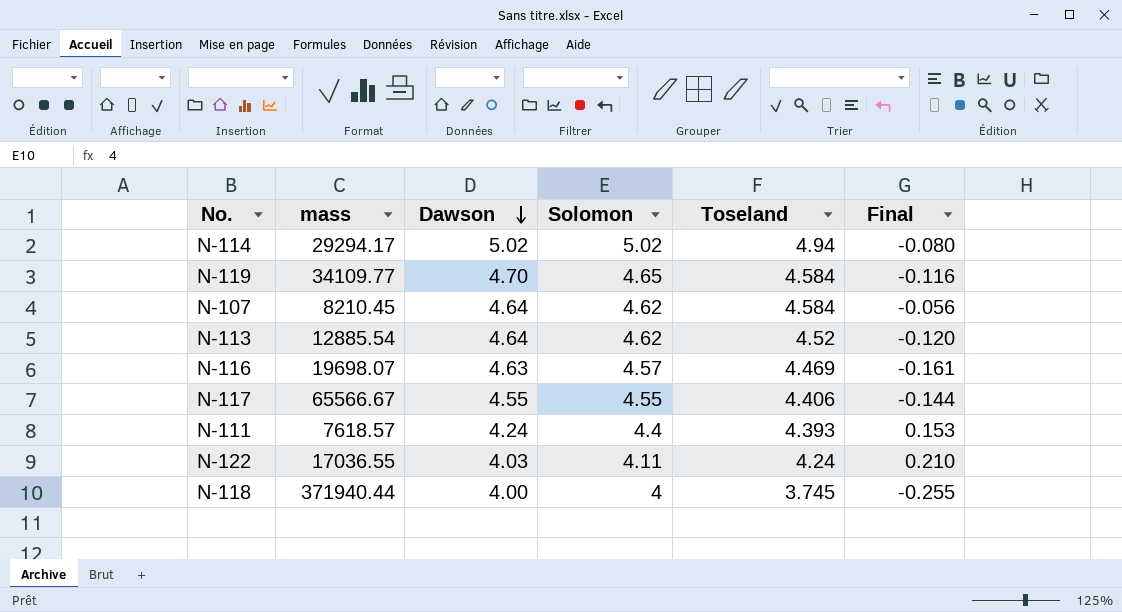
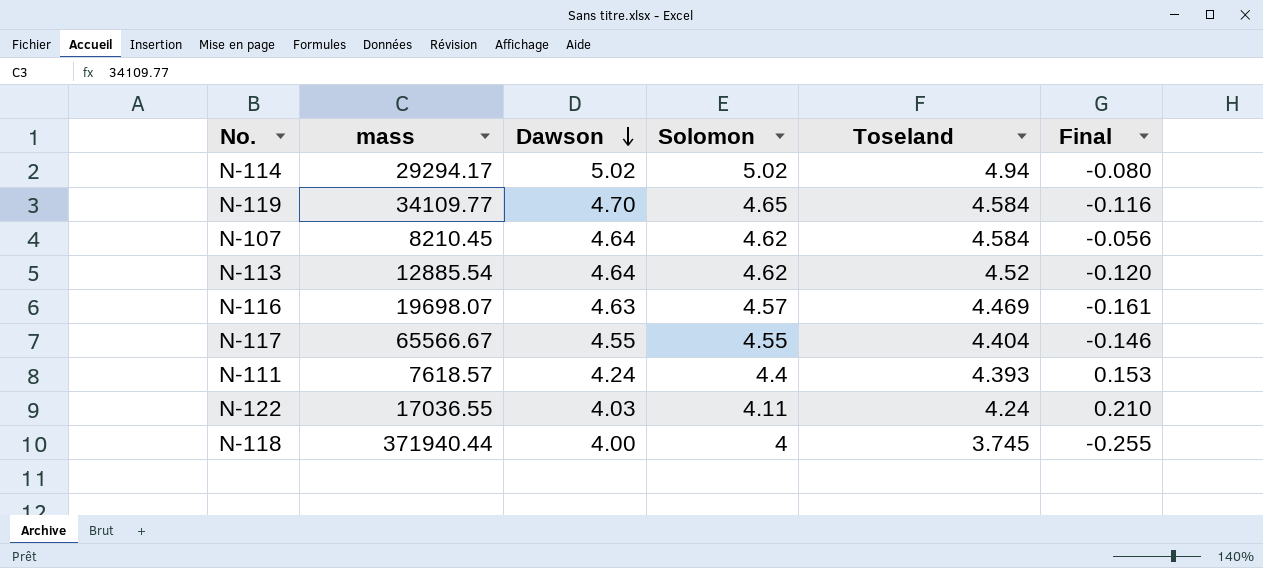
N-117 | Toseland: 4.406 -> 4.404
N-117 | Final: -0.144 -> -0.146

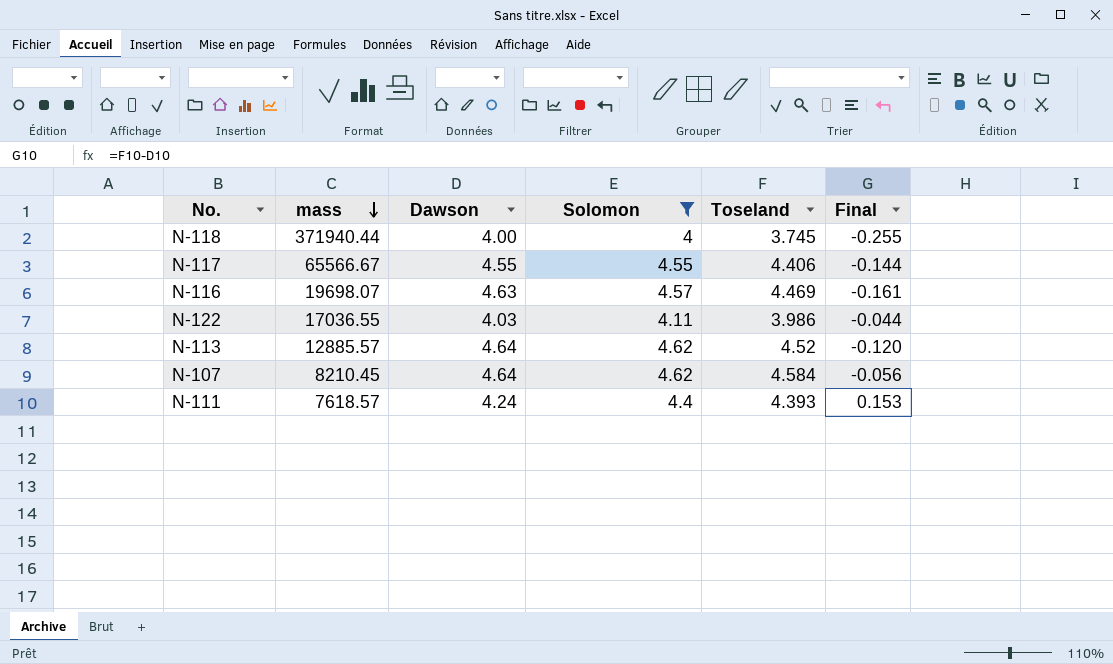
filter: none -> Solomon <= 4.62
row order: Dawson descending -> mass descending
N-117 | Toseland: 4.404 -> 4.406
N-117 | Final: -0.146 -> -0.144
N-122 | Toseland: 4.24 -> 3.986
N-122 | Final: 0.210 -> -0.044
N-113 | mass: 12885.54 -> 12885.57

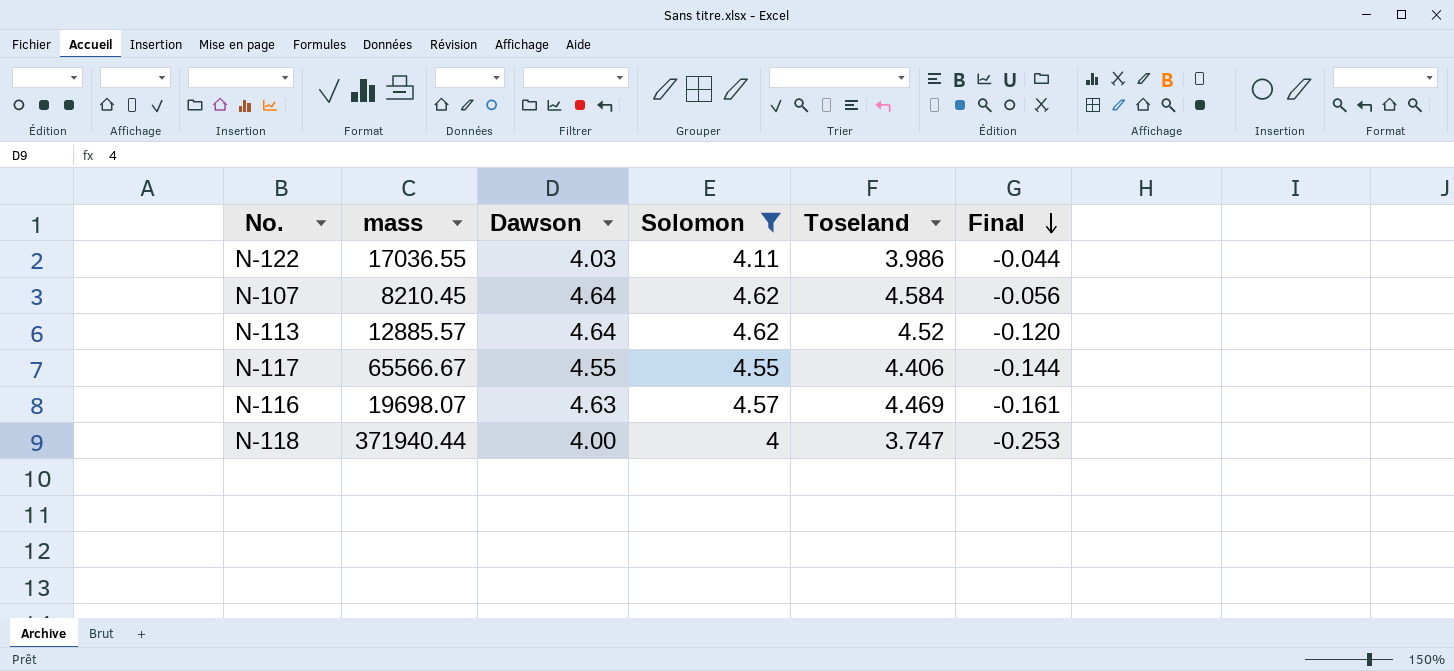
row order: mass descending -> Final descending
row N-111: 7618.57 | 4.24 | 4.4 | 4.393 | 0.153 -> none
N-118 | Toseland: 3.745 -> 3.747
N-118 | Final: -0.255 -> -0.253

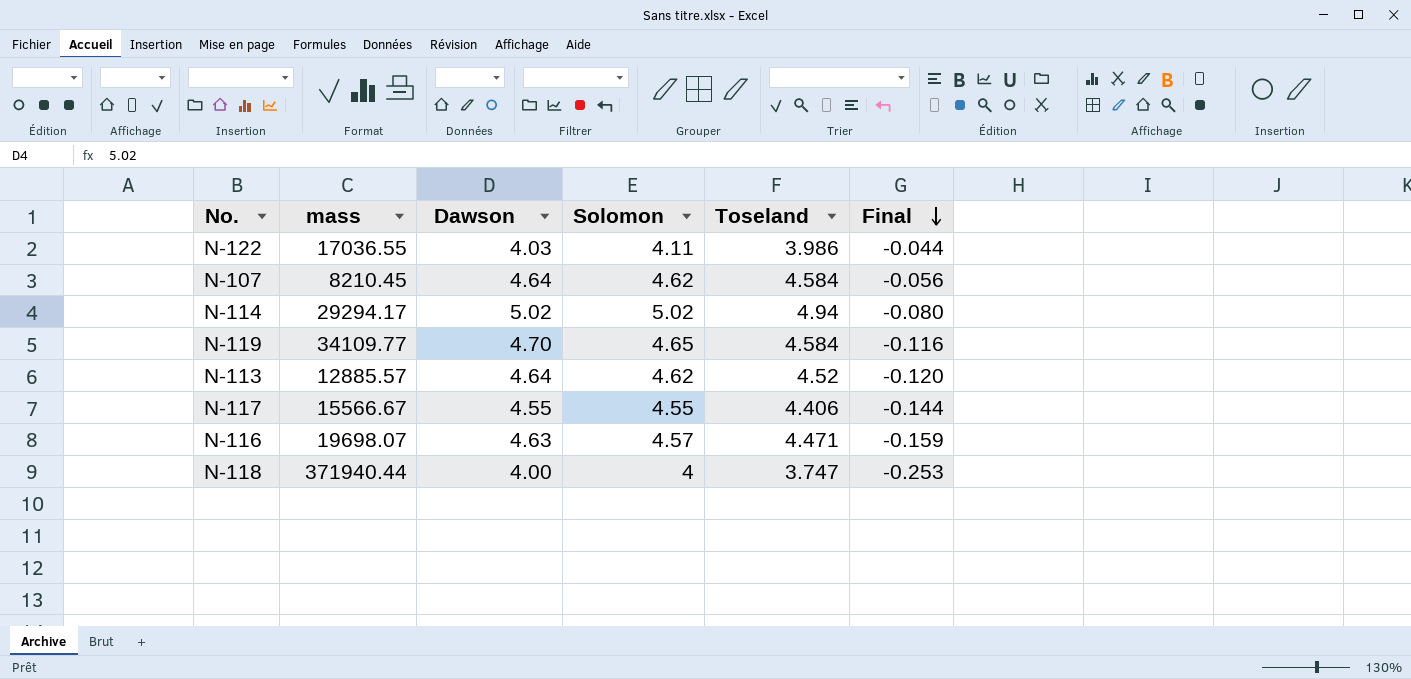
filter: Solomon <= 4.62 -> none
N-117 | mass: 65566.67 -> 15566.67
N-116 | Toseland: 4.469 -> 4.471
N-116 | Final: -0.161 -> -0.159

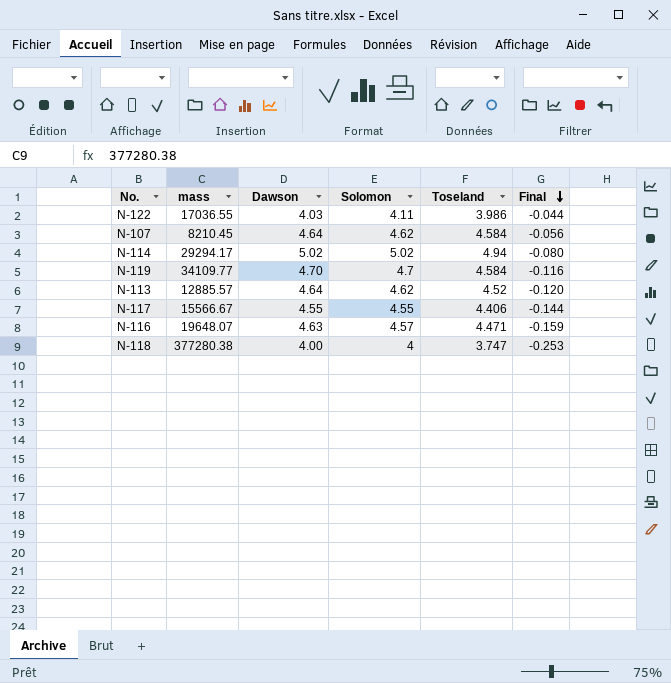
N-119 | Solomon: 4.65 -> 4.7
N-116 | mass: 19698.07 -> 19648.07
N-118 | mass: 371940.44 -> 377280.38

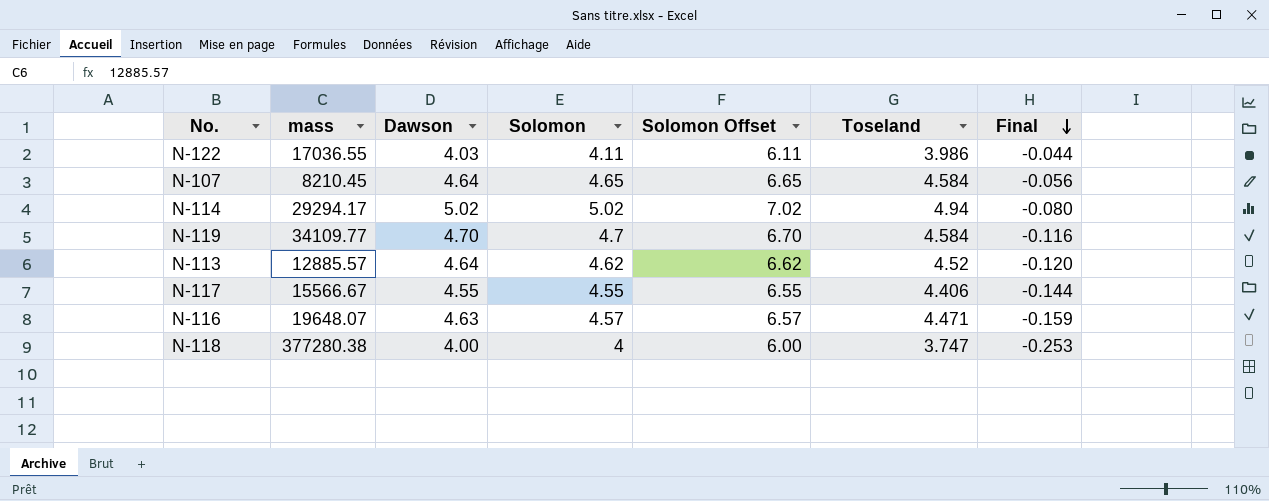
column Solomon Offset | formula: none -> [Solomon] + 2
N-107 | Solomon: 4.62 -> 4.65

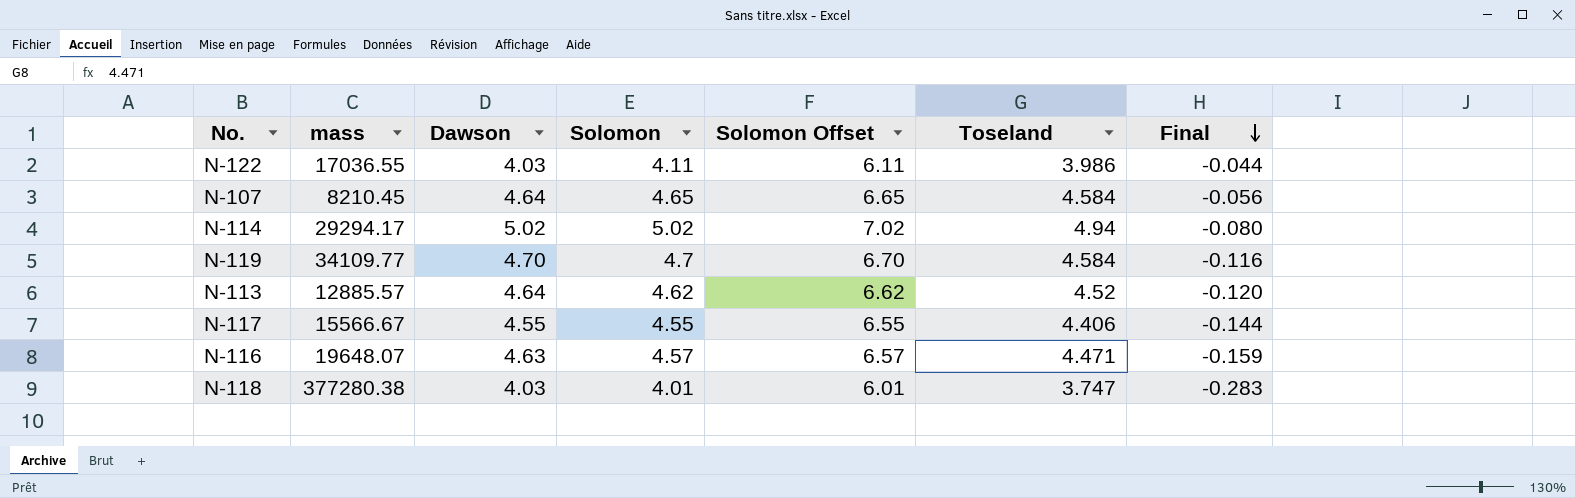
N-118 | Dawson: 4.00 -> 4.03
N-118 | Solomon: 4 -> 4.01
N-118 | Solomon Offset: 6.00 -> 6.01
N-118 | Final: -0.253 -> -0.283

